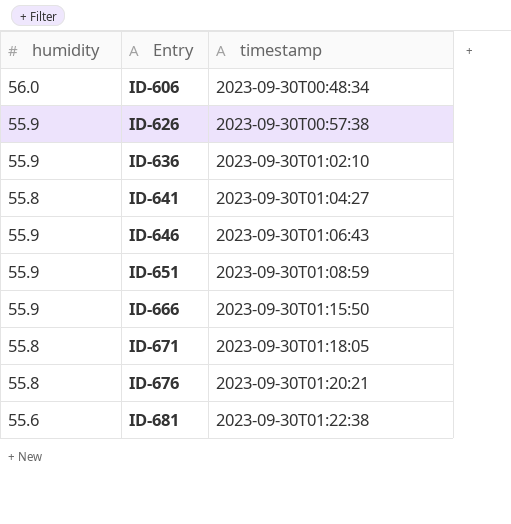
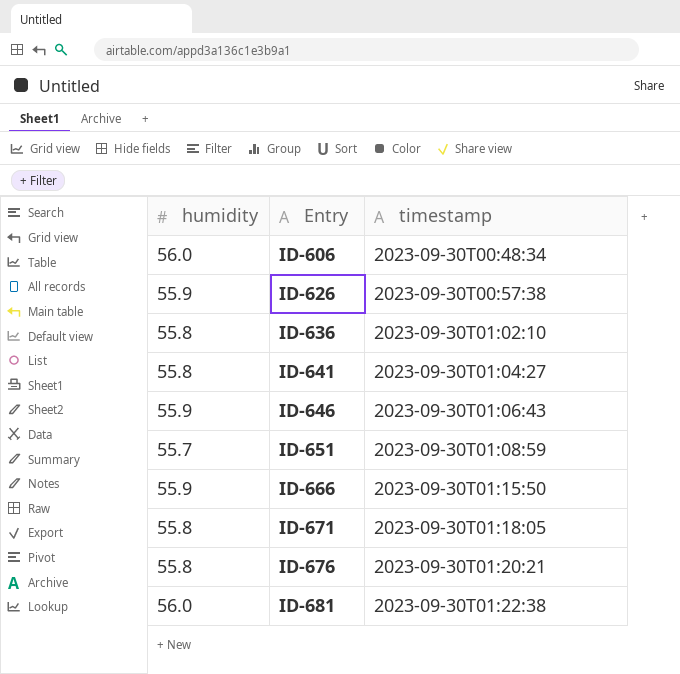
ID-636 | humidity: 55.9 -> 55.8
ID-651 | humidity: 55.9 -> 55.7
ID-681 | humidity: 55.6 -> 56.0

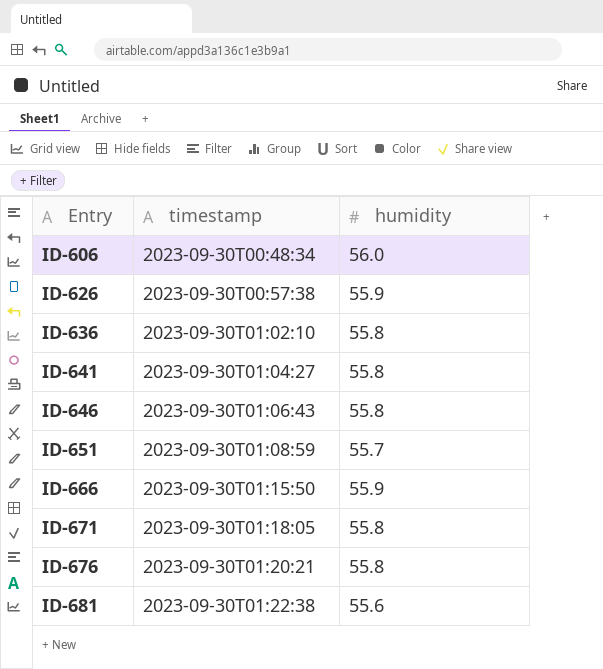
column humidity | position: 1 -> 3
ID-646 | humidity: 55.9 -> 55.8
ID-681 | humidity: 56.0 -> 55.6

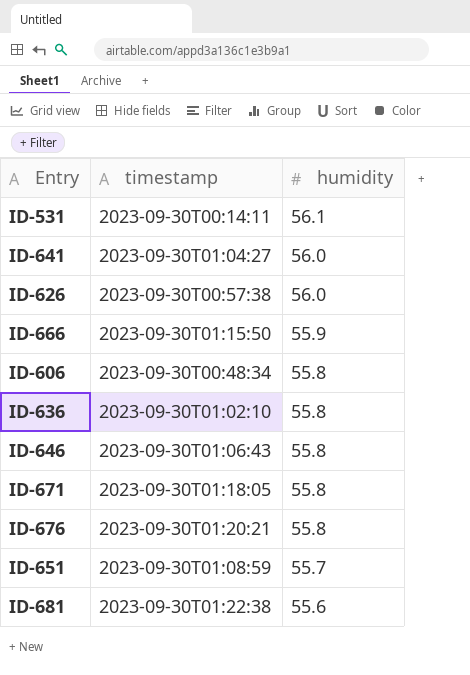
row order: Entry ascending -> humidity descending
row ID-531: none -> 2023-09-30T00:14:11 | 56.1
ID-641 | humidity: 55.8 -> 56.0
ID-626 | humidity: 55.9 -> 56.0
ID-606 | humidity: 56.0 -> 55.8

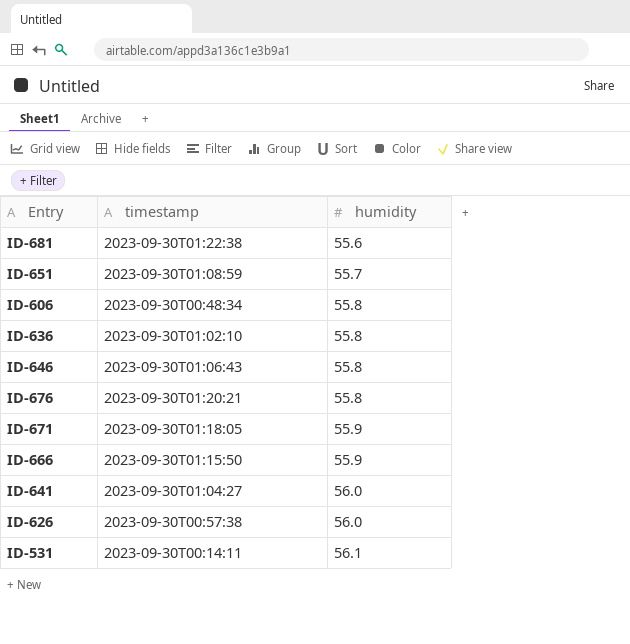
row order: humidity descending -> humidity ascending
ID-671 | humidity: 55.8 -> 55.9

